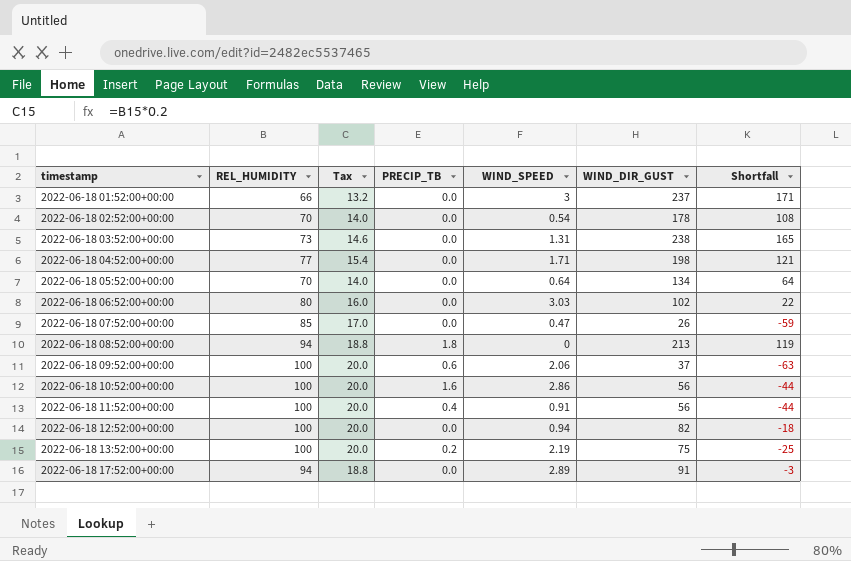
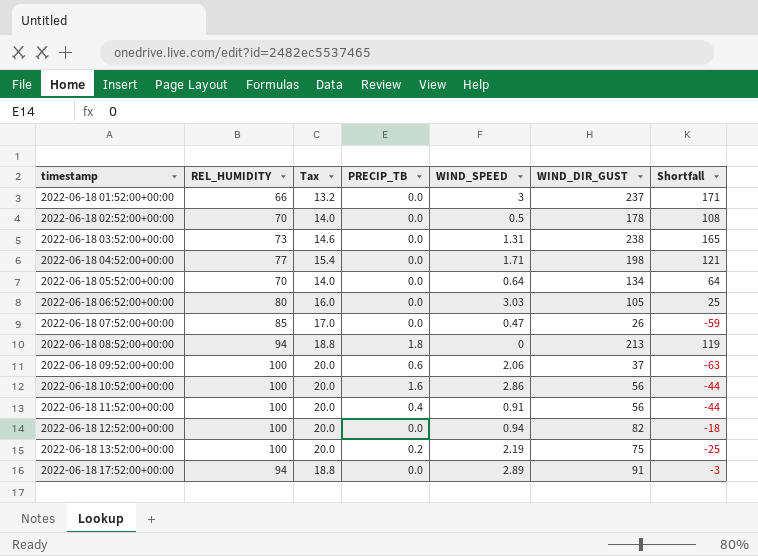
2022-06-18 02:52:00+00:00 | WIND_SPEED: 0.54 -> 0.5
2022-06-18 06:52:00+00:00 | WIND_DIR_GUST: 102 -> 105
2022-06-18 06:52:00+00:00 | Shortfall: 22 -> 25

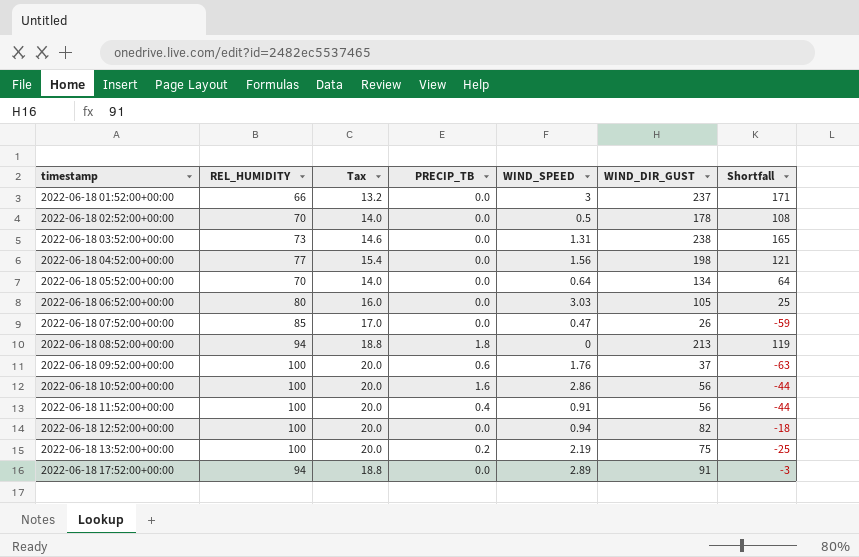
2022-06-18 04:52:00+00:00 | WIND_SPEED: 1.71 -> 1.56
2022-06-18 09:52:00+00:00 | WIND_SPEED: 2.06 -> 1.76

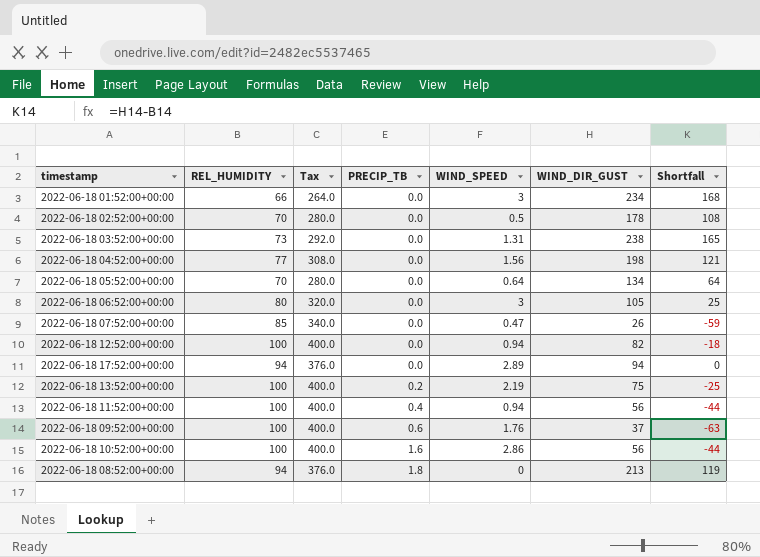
row order: timestamp ascending -> PRECIP_TB ascending
column Tax | formula: [REL_HUMIDITY] * 0.2 -> [REL_HUMIDITY] * 4
2022-06-18 01:52:00+00:00 | WIND_DIR_GUST: 237 -> 234
2022-06-18 01:52:00+00:00 | Shortfall: 171 -> 168
2022-06-18 06:52:00+00:00 | WIND_SPEED: 3.03 -> 3
2022-06-18 17:52:00+00:00 | WIND_DIR_GUST: 91 -> 94
2022-06-18 17:52:00+00:00 | Shortfall: -3 -> 0
2022-06-18 11:52:00+00:00 | WIND_SPEED: 0.91 -> 0.94

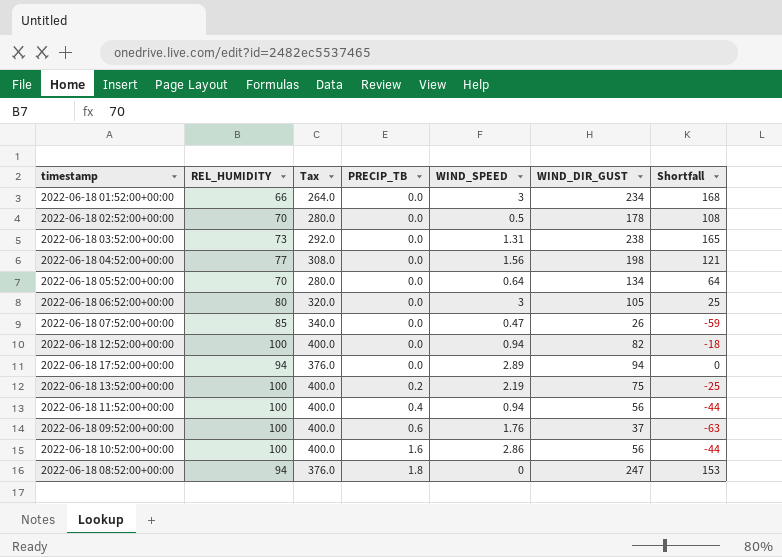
2022-06-18 08:52:00+00:00 | WIND_DIR_GUST: 213 -> 247
2022-06-18 08:52:00+00:00 | Shortfall: 119 -> 153

